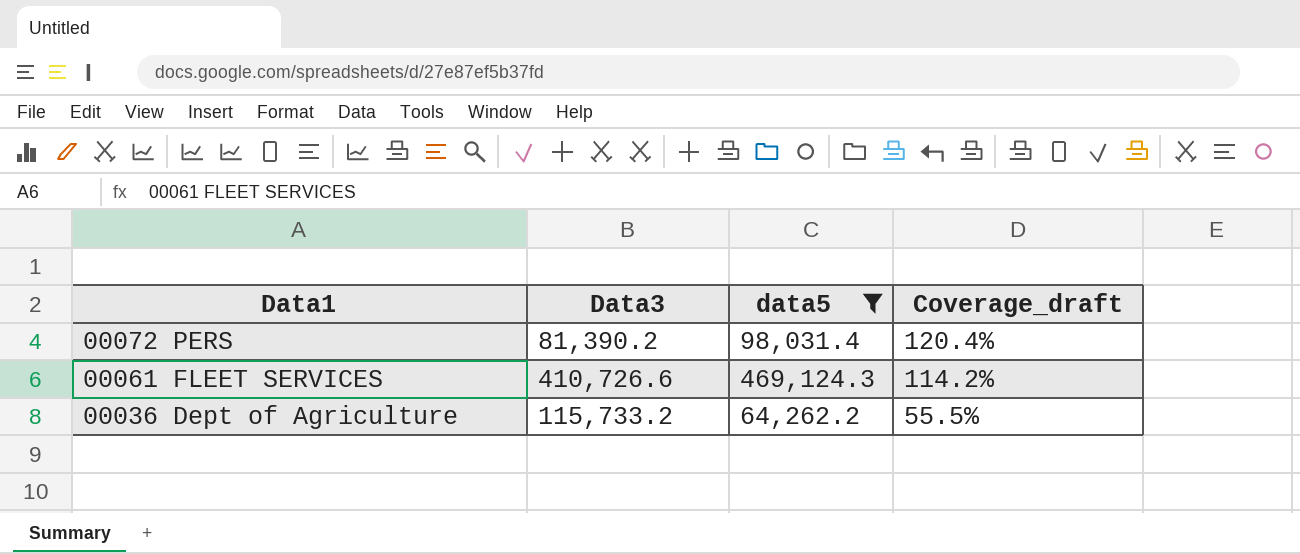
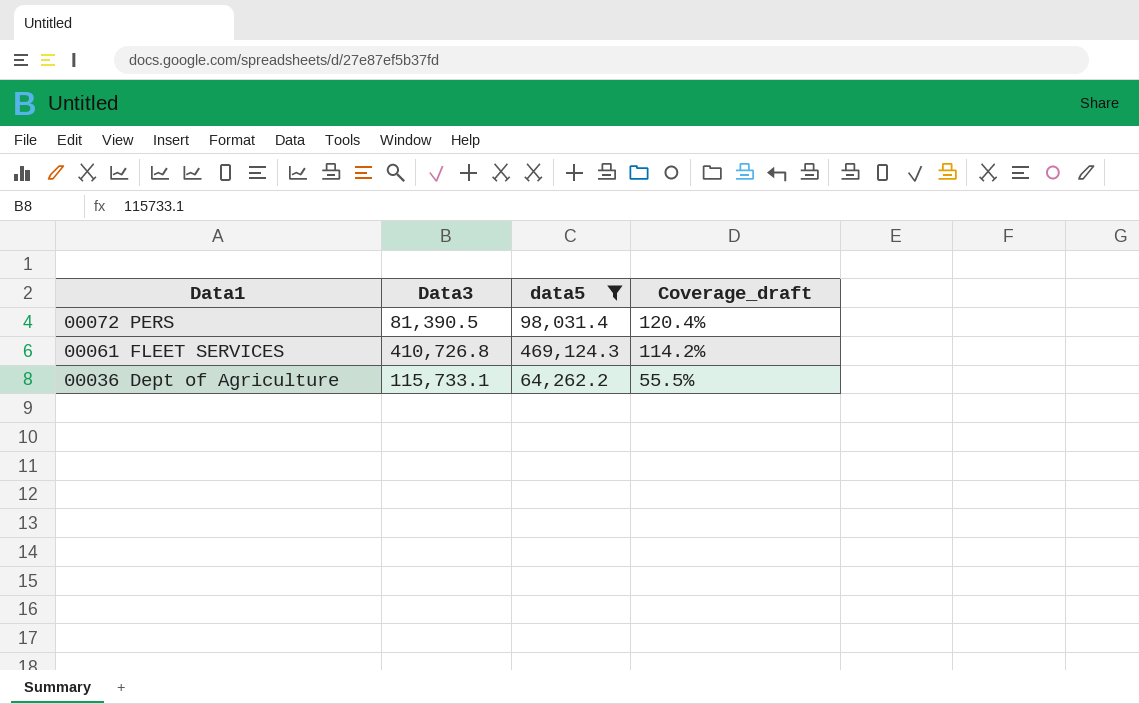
00072 PERS | Data3: 81,390.2 -> 81,390.5
00061 FLEET SERVICES | Data3: 410,726.6 -> 410,726.8
00036 Dept of Agriculture | Data3: 115,733.2 -> 115,733.1

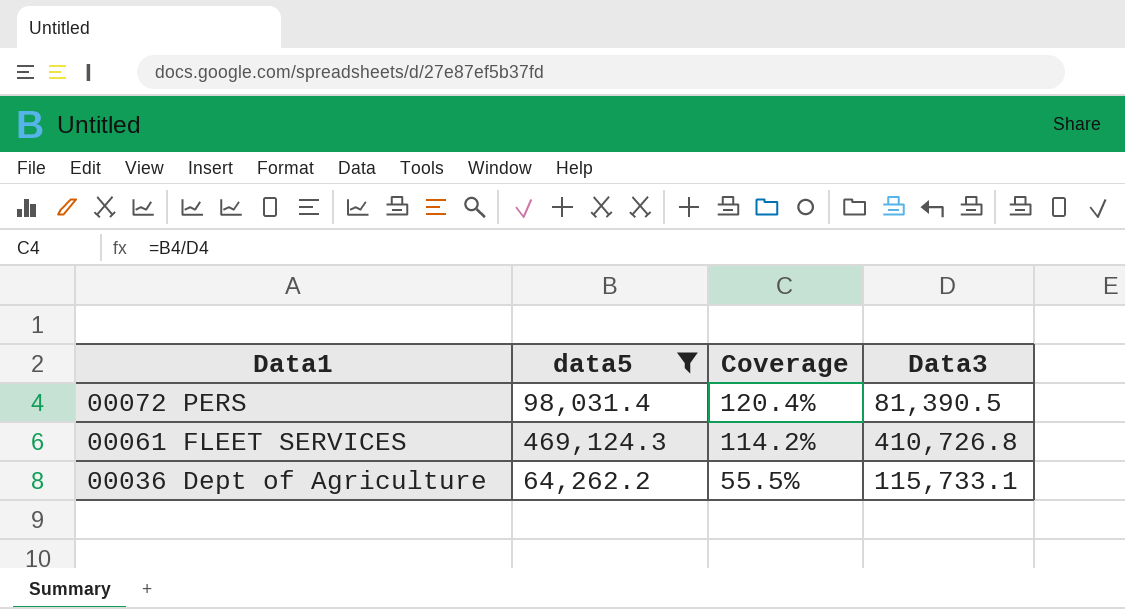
column name: Coverage_draft -> Coverage
column Data3 | position: 2 -> 4

